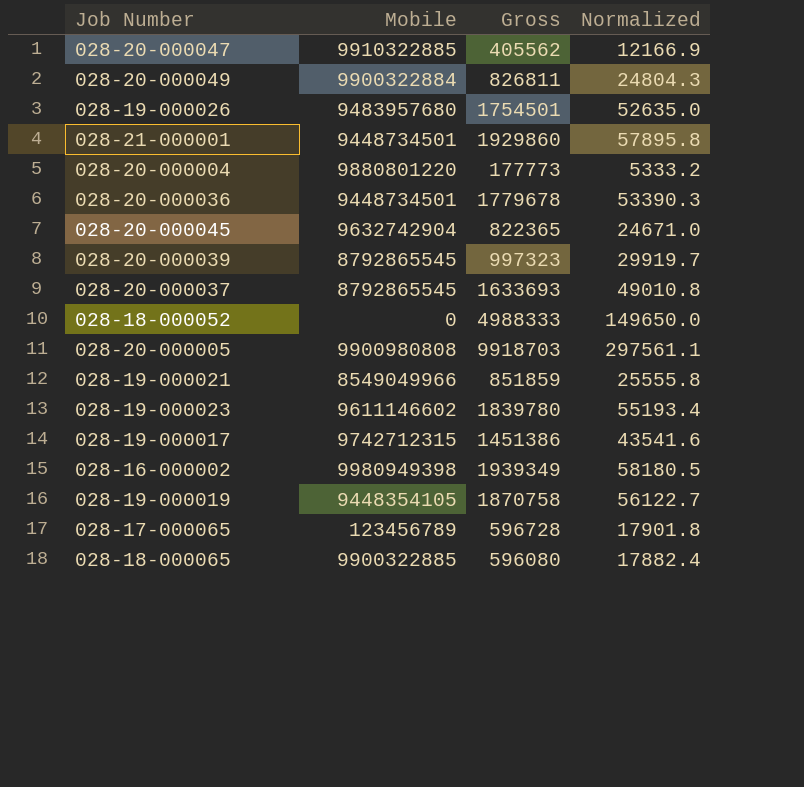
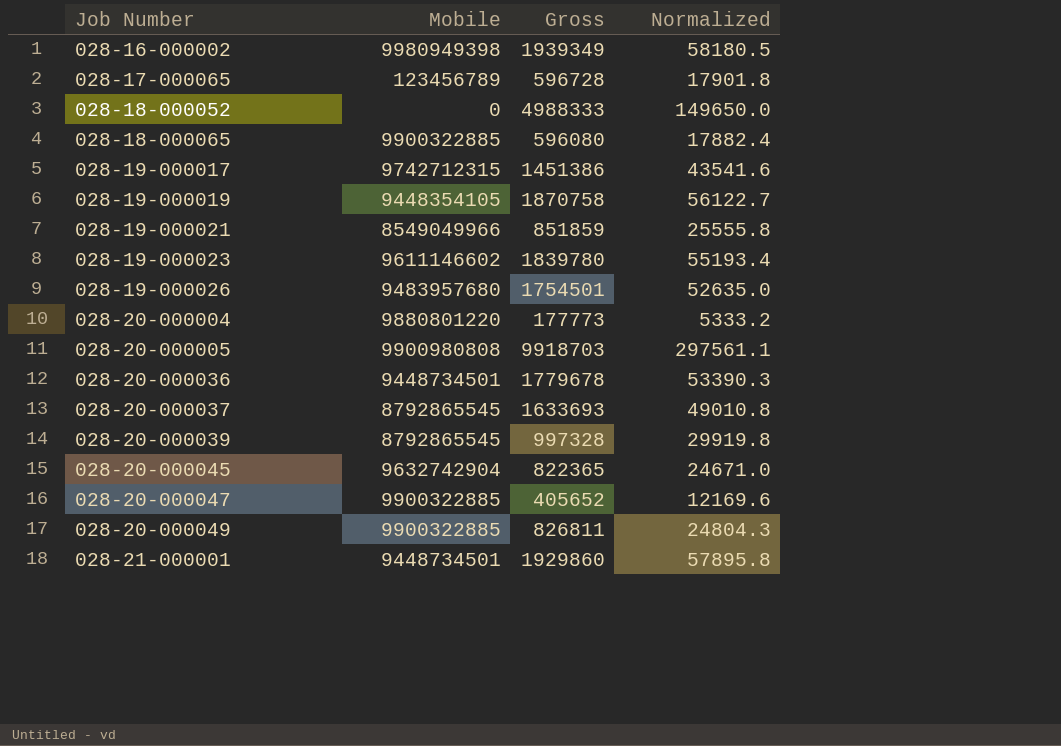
row order: none -> Job Number ascending
028-20-000039 | Gross: 997323 -> 997328
028-20-000039 | Normalized: 29919.7 -> 29919.8
028-20-000047 | Mobile: 9910322885 -> 9900322885
028-20-000047 | Gross: 405562 -> 405652
028-20-000047 | Normalized: 12166.9 -> 12169.6
028-20-000049 | Mobile: 9900322884 -> 9900322885

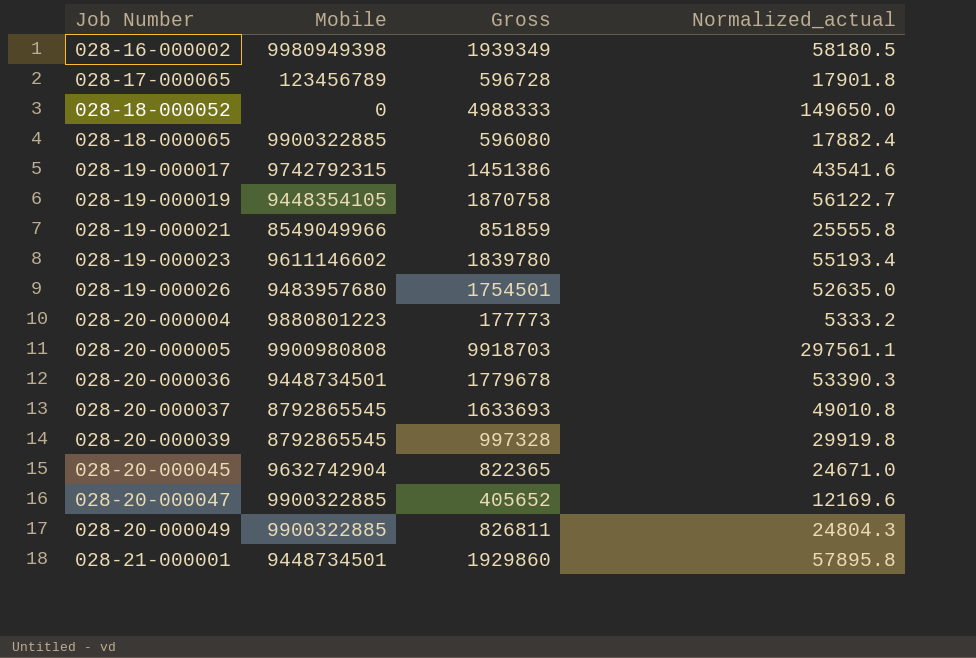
column name: Normalized -> Normalized_actual
028-19-000017 | Mobile: 9742712315 -> 9742792315
028-20-000004 | Mobile: 9880801220 -> 9880801223

